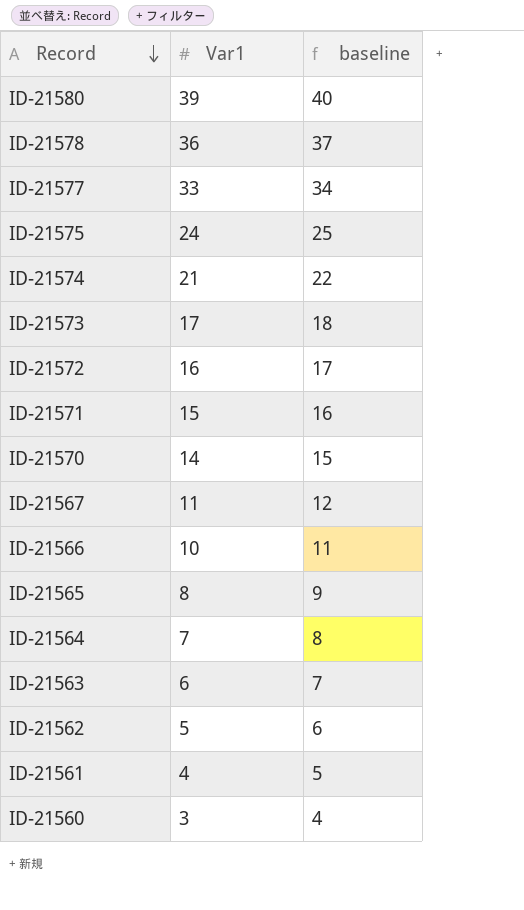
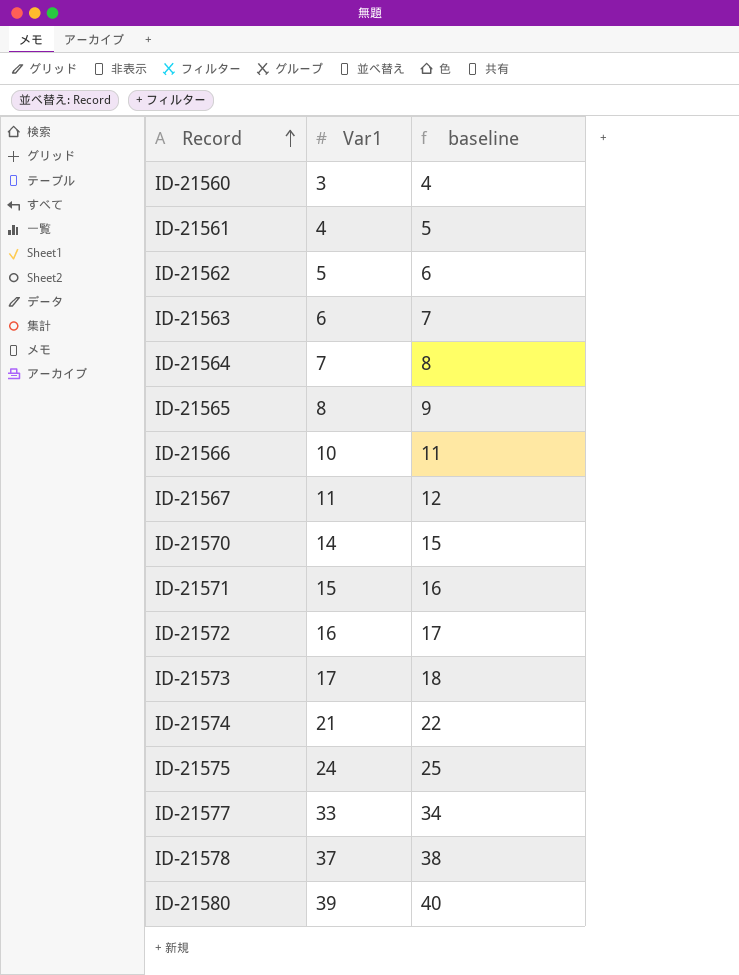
row order: Record descending -> Record ascending
ID-21578 | Var1: 36 -> 37
ID-21578 | baseline: 37 -> 38

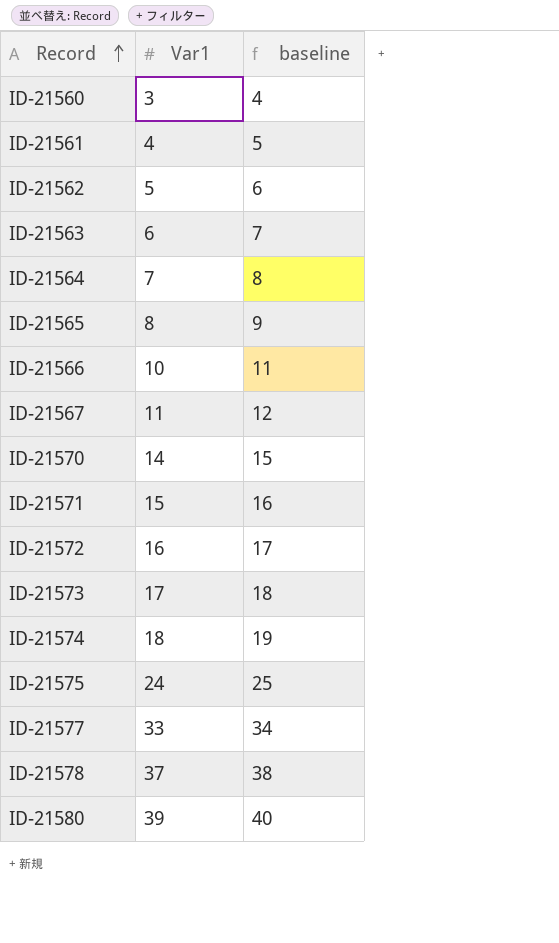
ID-21574 | Var1: 21 -> 18
ID-21574 | baseline: 22 -> 19

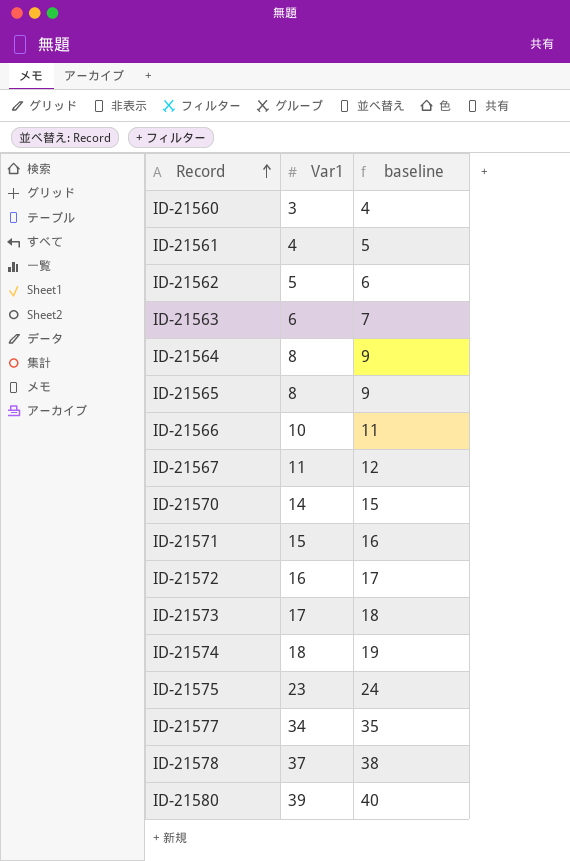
ID-21564 | Var1: 7 -> 8
ID-21564 | baseline: 8 -> 9
ID-21575 | Var1: 24 -> 23
ID-21575 | baseline: 25 -> 24
ID-21577 | Var1: 33 -> 34
ID-21577 | baseline: 34 -> 35

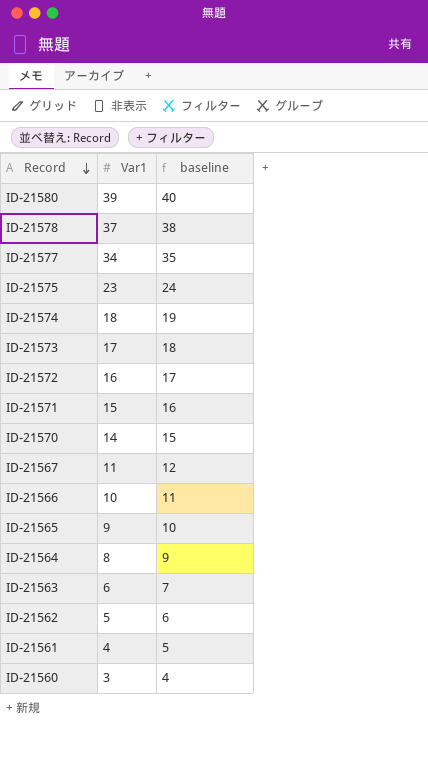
row order: Record ascending -> Record descending
ID-21565 | Var1: 8 -> 9
ID-21565 | baseline: 9 -> 10

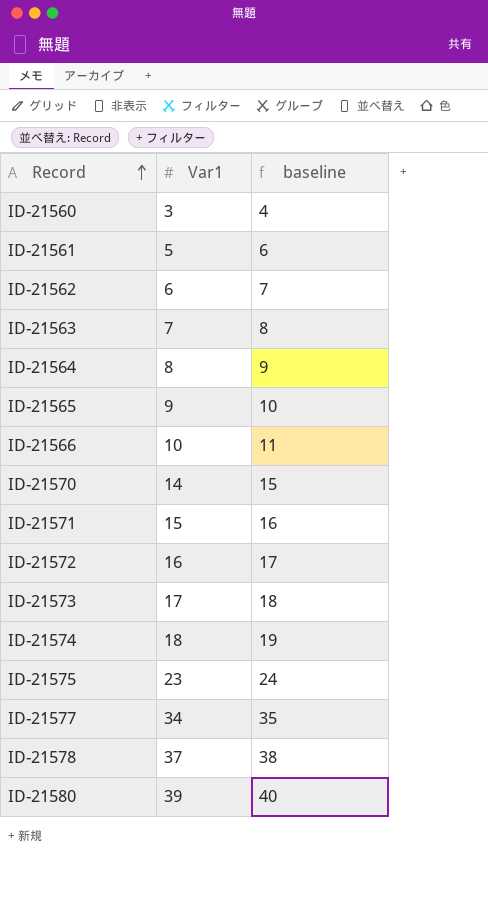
row order: Record descending -> Record ascending
row ID-21567: 11 | 12 -> none
ID-21561 | Var1: 4 -> 5
ID-21561 | baseline: 5 -> 6
ID-21562 | Var1: 5 -> 6
ID-21562 | baseline: 6 -> 7
ID-21563 | Var1: 6 -> 7
ID-21563 | baseline: 7 -> 8

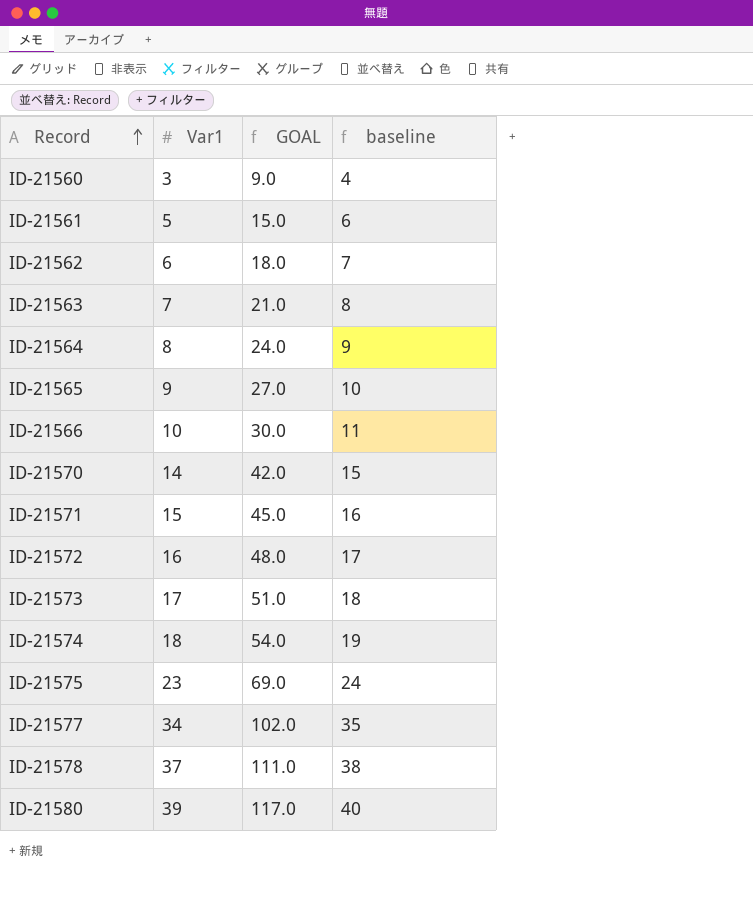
column GOAL | formula: none -> [Var1] * 3

